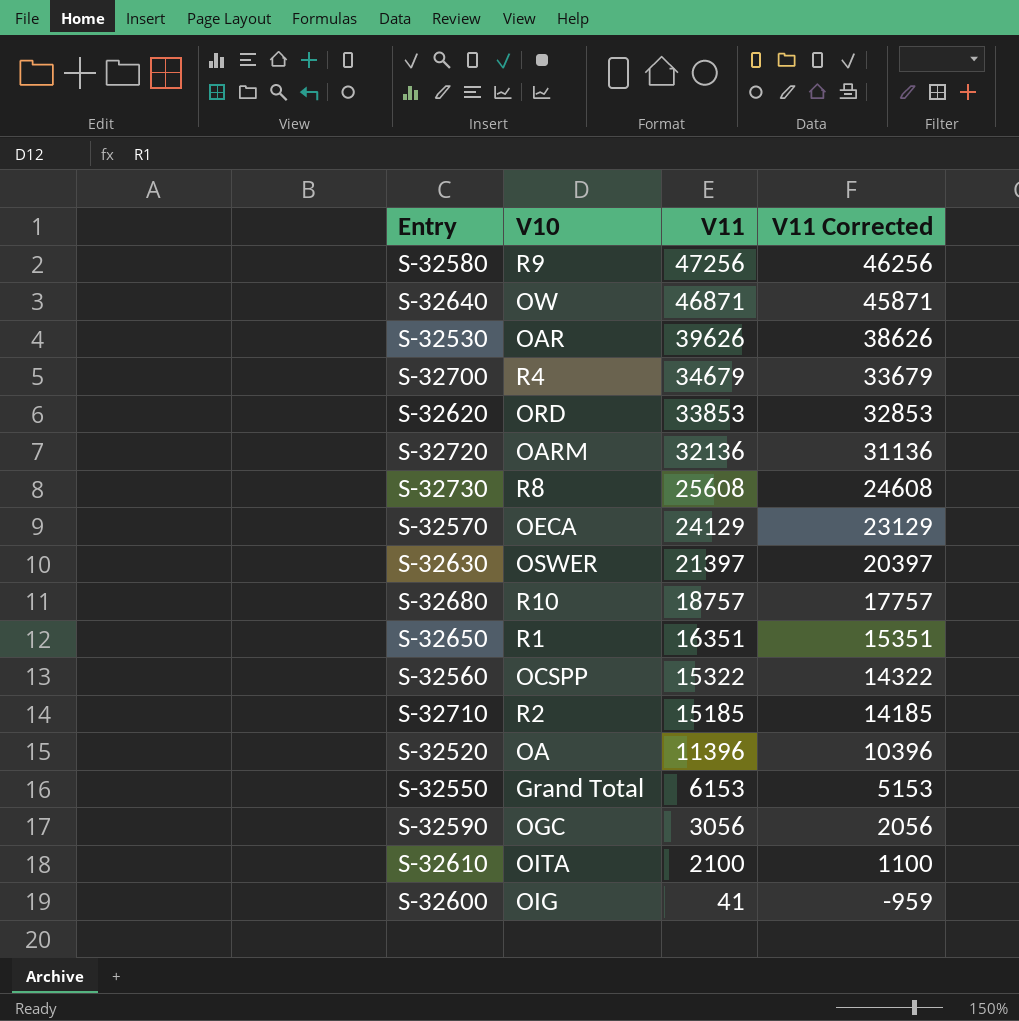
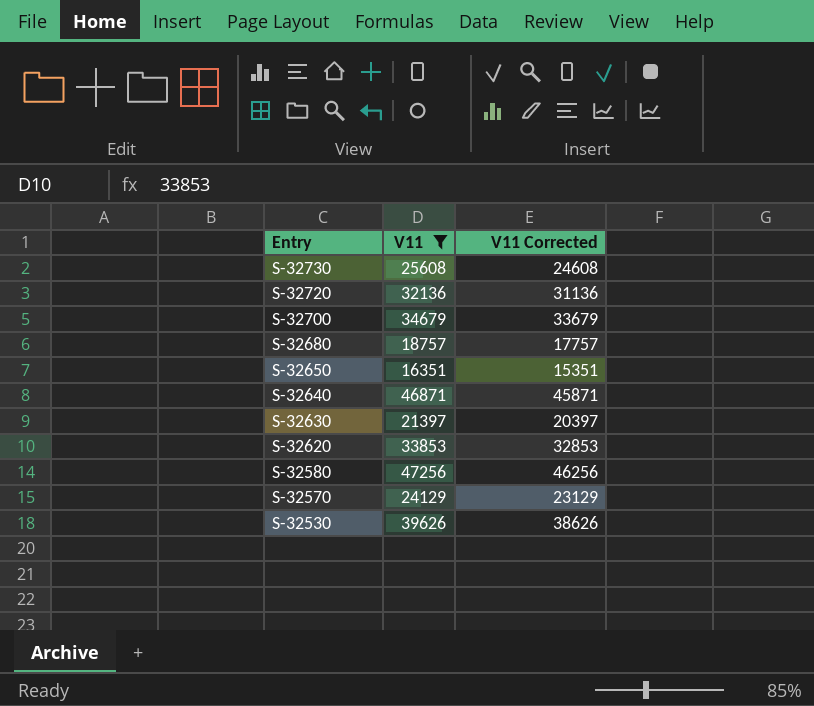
filter: none -> V11 >= 16351
row order: V11 descending -> Entry descending
column V10 | position: 2 -> none

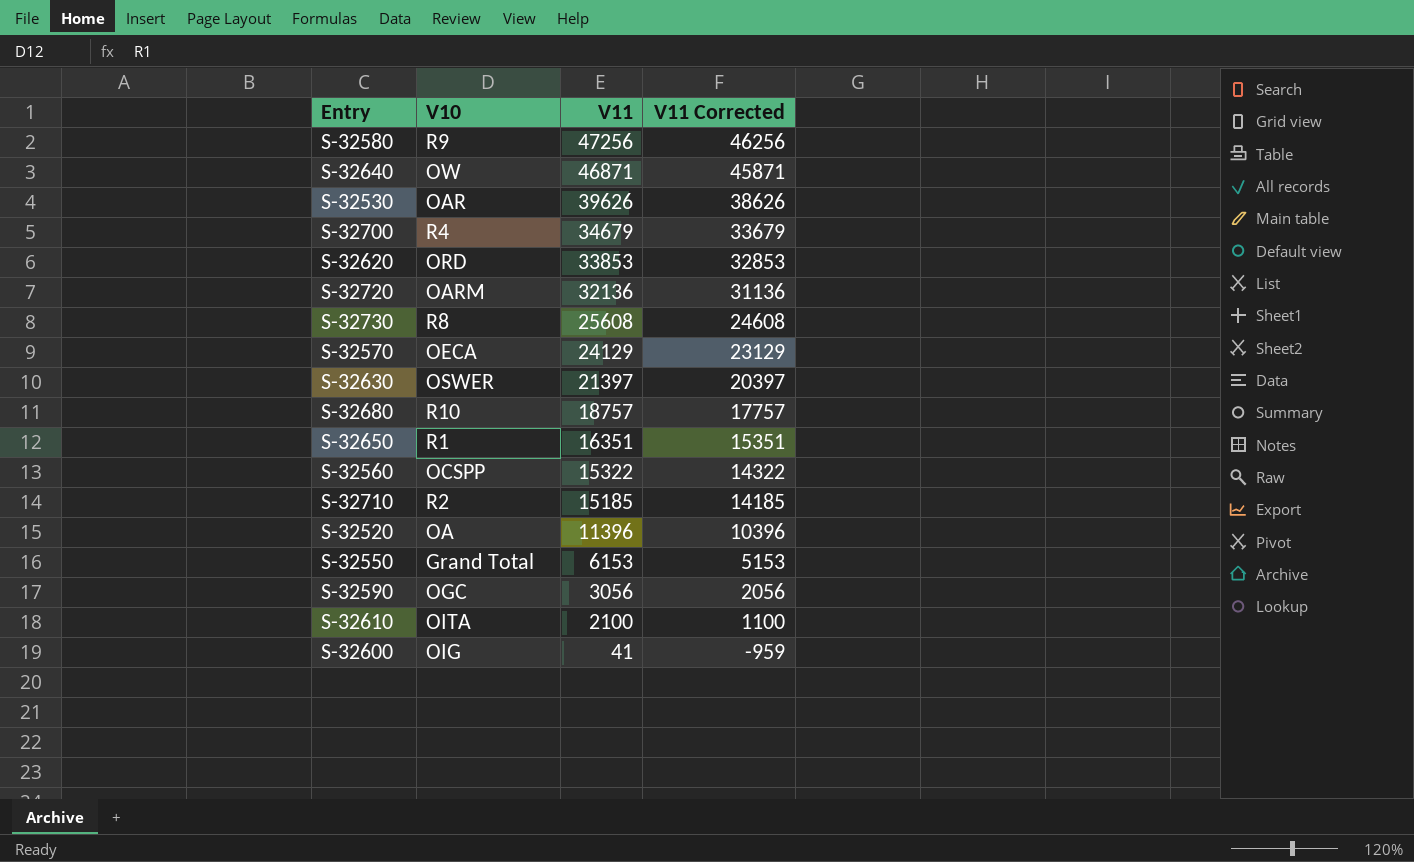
filter: V11 >= 16351 -> none
row order: Entry descending -> V11 descending
column V10 | position: none -> 2

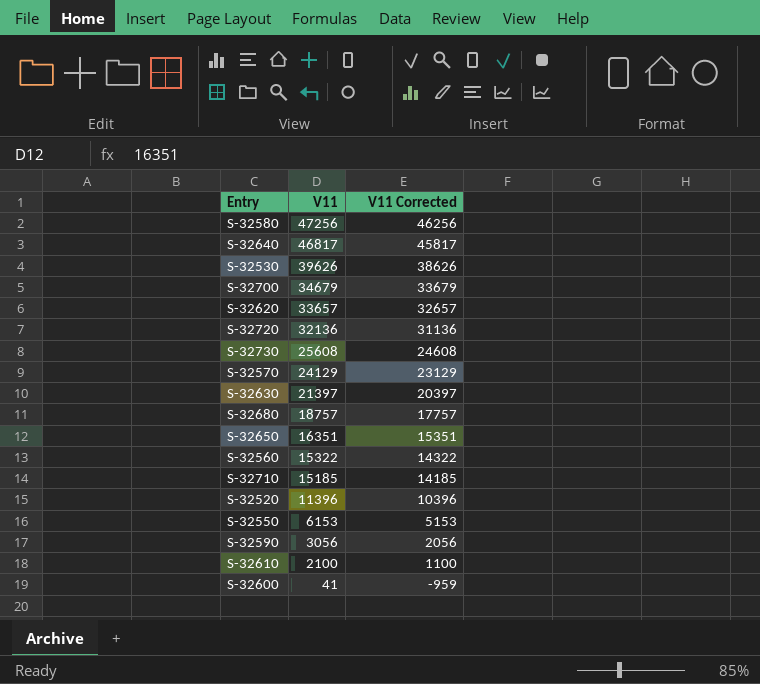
column V10 | position: 2 -> none
S-32640 | V11: 46871 -> 46817
S-32640 | V11 Corrected: 45871 -> 45817
S-32620 | V11: 33853 -> 33657
S-32620 | V11 Corrected: 32853 -> 32657

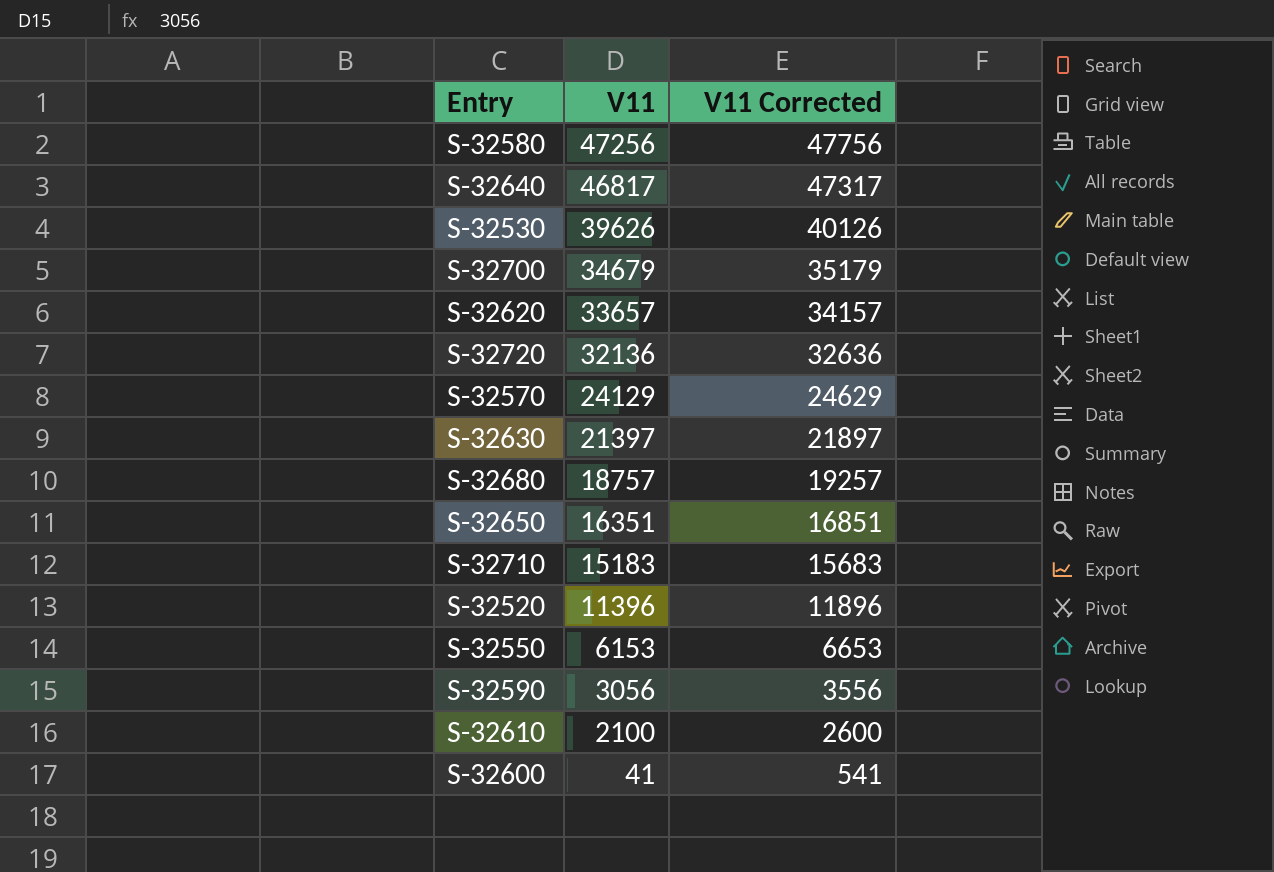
column V11 Corrected | formula: [V11] - 1000 -> [V11] + 500
row S-32730: 25608 | 24608 -> none
row S-32560: 15322 | 14322 -> none
S-32710 | V11: 15185 -> 15183

